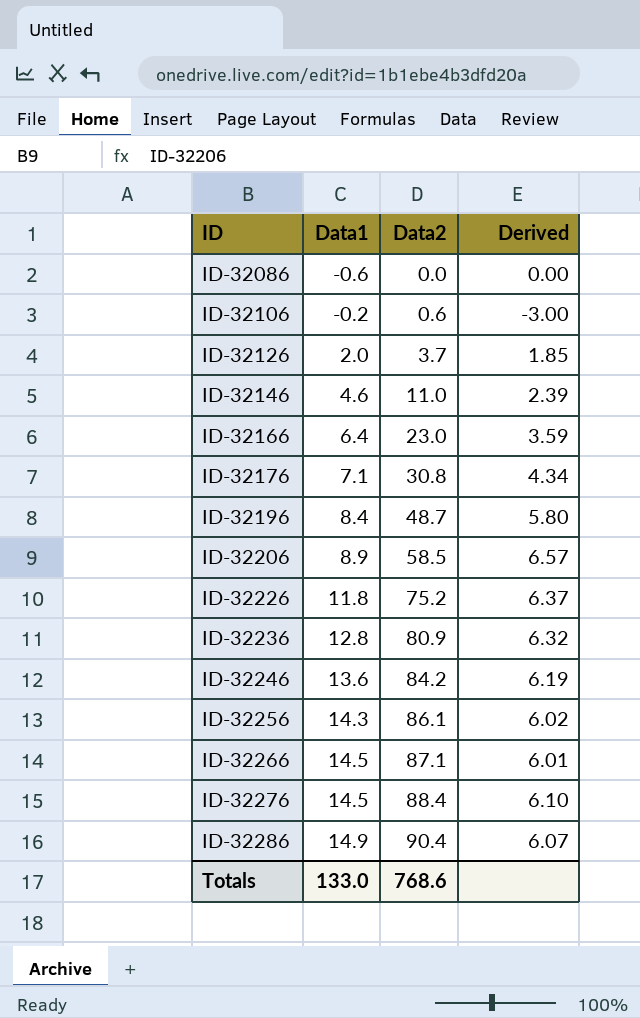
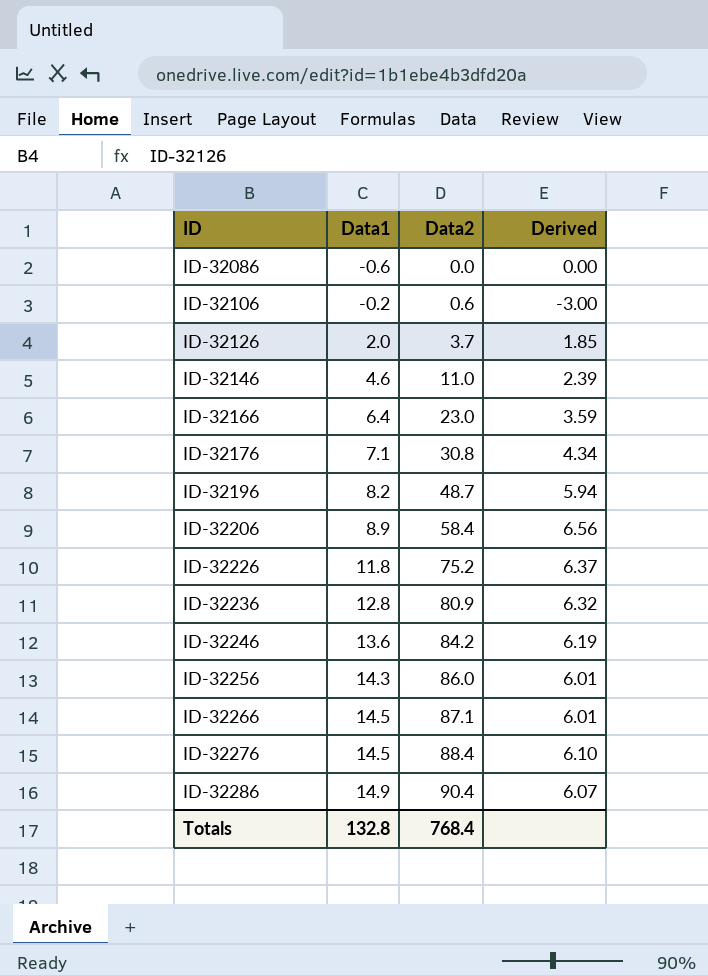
ID-32196 | Data1: 8.4 -> 8.2
ID-32196 | Derived: 5.80 -> 5.94
ID-32206 | Data2: 58.5 -> 58.4
ID-32206 | Derived: 6.57 -> 6.56
ID-32256 | Data2: 86.1 -> 86.0
ID-32256 | Derived: 6.02 -> 6.01
Totals | Data1: 133.0 -> 132.8
Totals | Data2: 768.6 -> 768.4

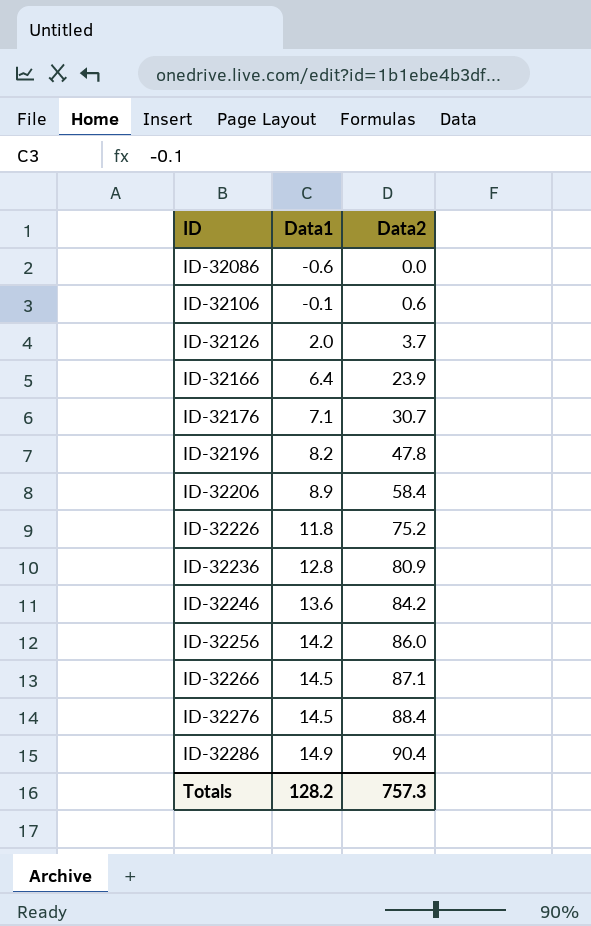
column Derived | formula: [Data2] / [Data1] -> none
row ID-32146: 4.6 | 11.0 | 2.39 -> none
ID-32106 | Data1: -0.2 -> -0.1
ID-32166 | Data2: 23.0 -> 23.9
ID-32176 | Data2: 30.8 -> 30.7
ID-32196 | Data2: 48.7 -> 47.8
ID-32256 | Data1: 14.3 -> 14.2
Totals | Data1: 132.8 -> 128.2
Totals | Data2: 768.4 -> 757.3

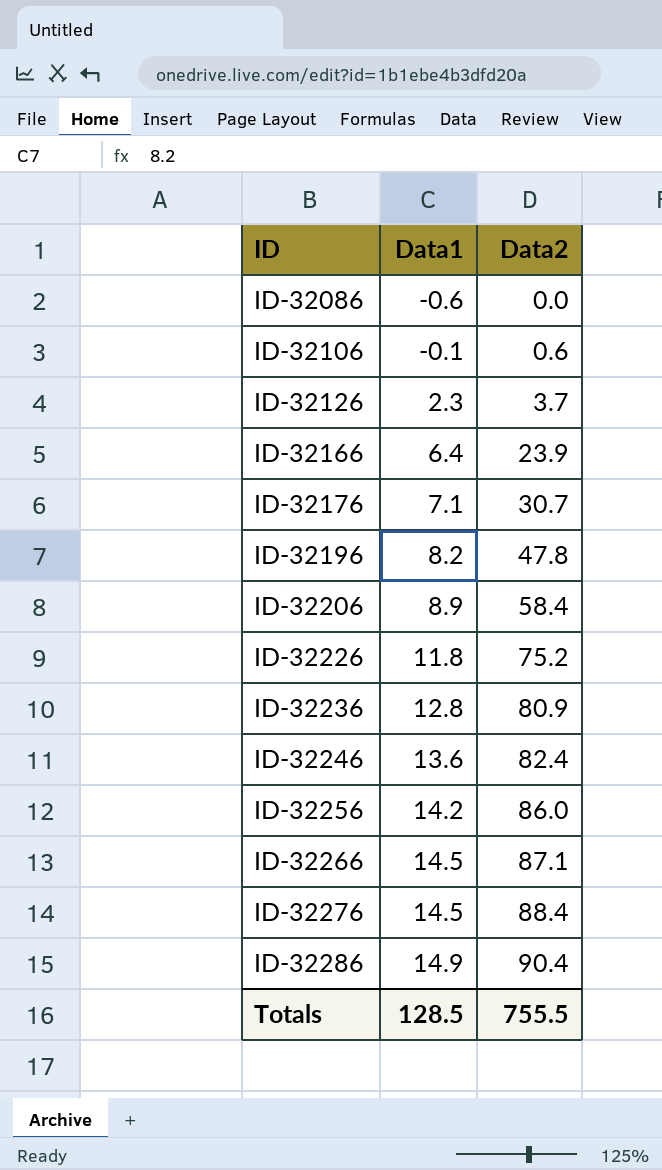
ID-32126 | Data1: 2.0 -> 2.3
ID-32246 | Data2: 84.2 -> 82.4
Totals | Data1: 128.2 -> 128.5
Totals | Data2: 757.3 -> 755.5

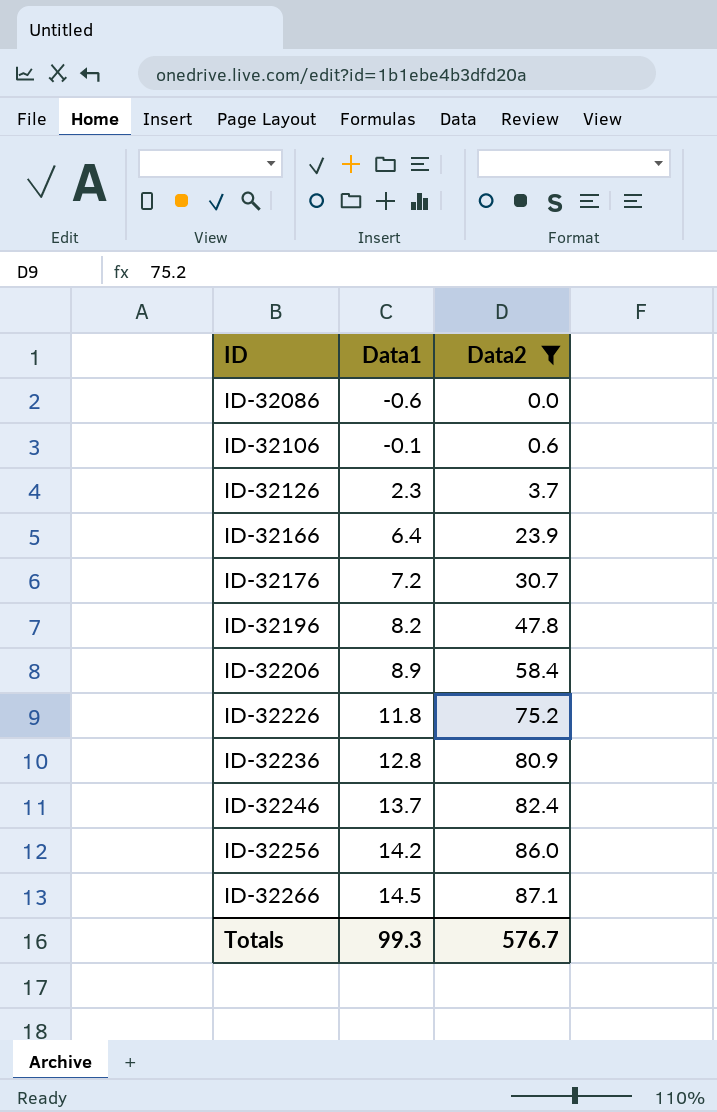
filter: none -> Data2 <= 87.1
ID-32176 | Data1: 7.1 -> 7.2
ID-32246 | Data1: 13.6 -> 13.7
Totals | Data1: 128.5 -> 99.3
Totals | Data2: 755.5 -> 576.7

